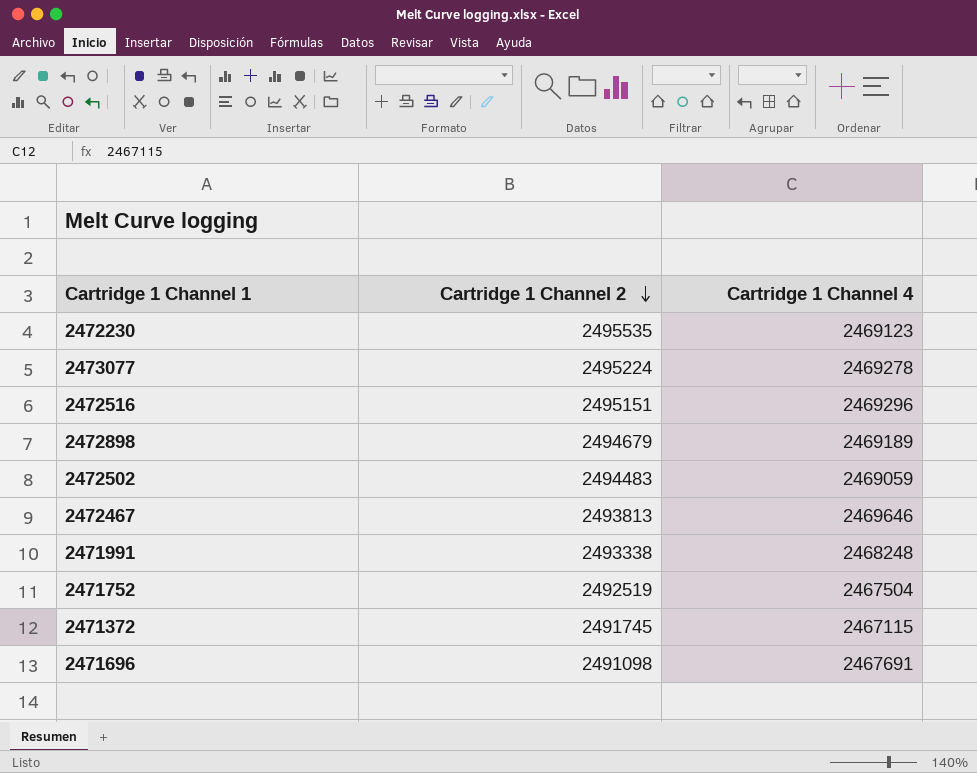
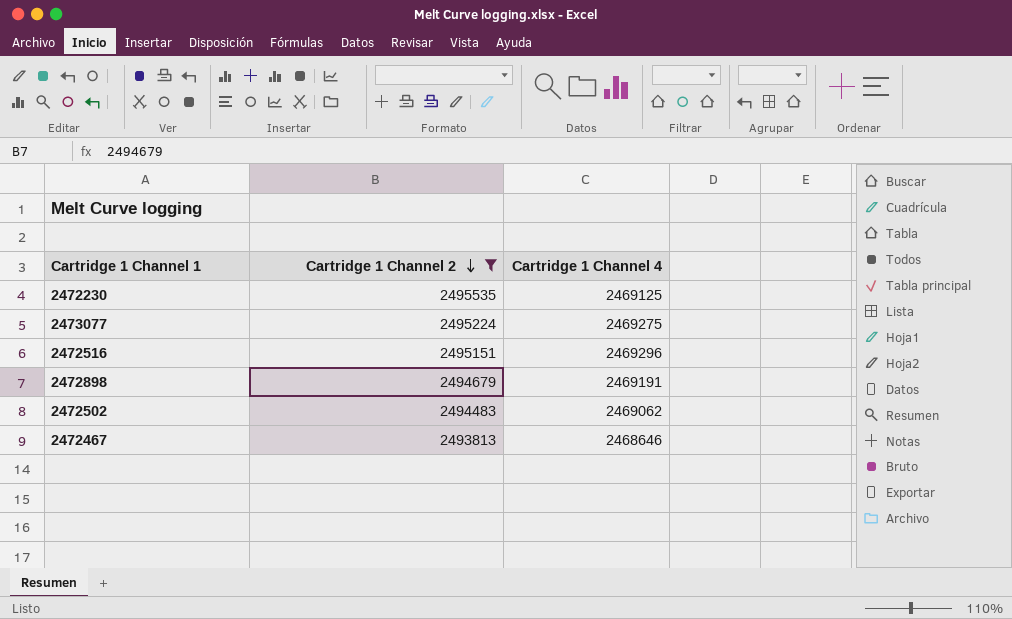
filter: none -> Cartridge 1 Channel 2 >= 2493813
2472230 | Cartridge 1 Channel 4: 2469123 -> 2469125
2473077 | Cartridge 1 Channel 4: 2469278 -> 2469275
2472898 | Cartridge 1 Channel 4: 2469189 -> 2469191
2472502 | Cartridge 1 Channel 4: 2469059 -> 2469062
2472467 | Cartridge 1 Channel 4: 2469646 -> 2468646

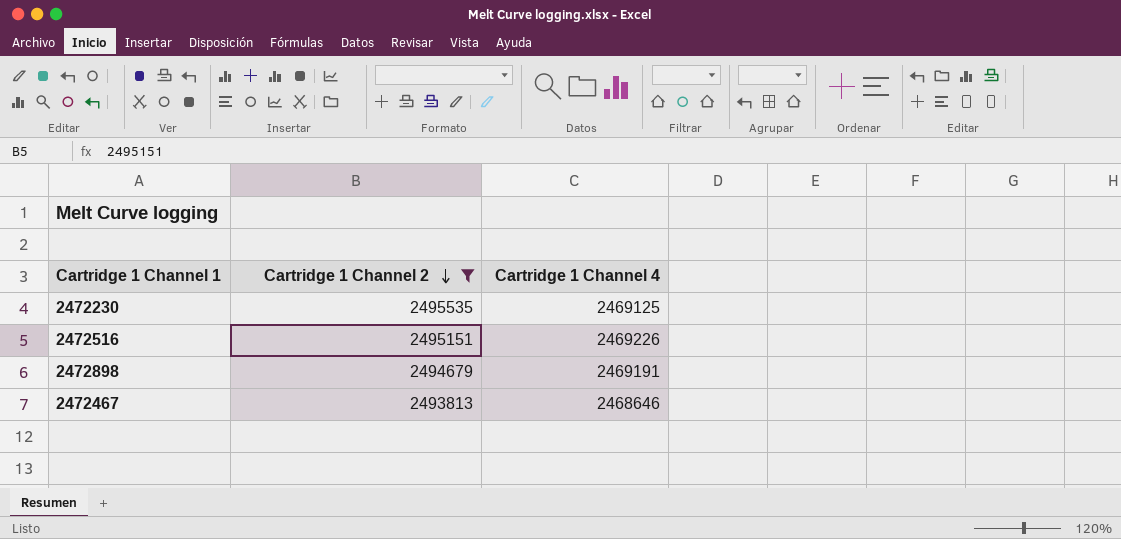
row 2473077: 2495224 | 2469275 -> none
row 2472502: 2494483 | 2469062 -> none
2472516 | Cartridge 1 Channel 4: 2469296 -> 2469226

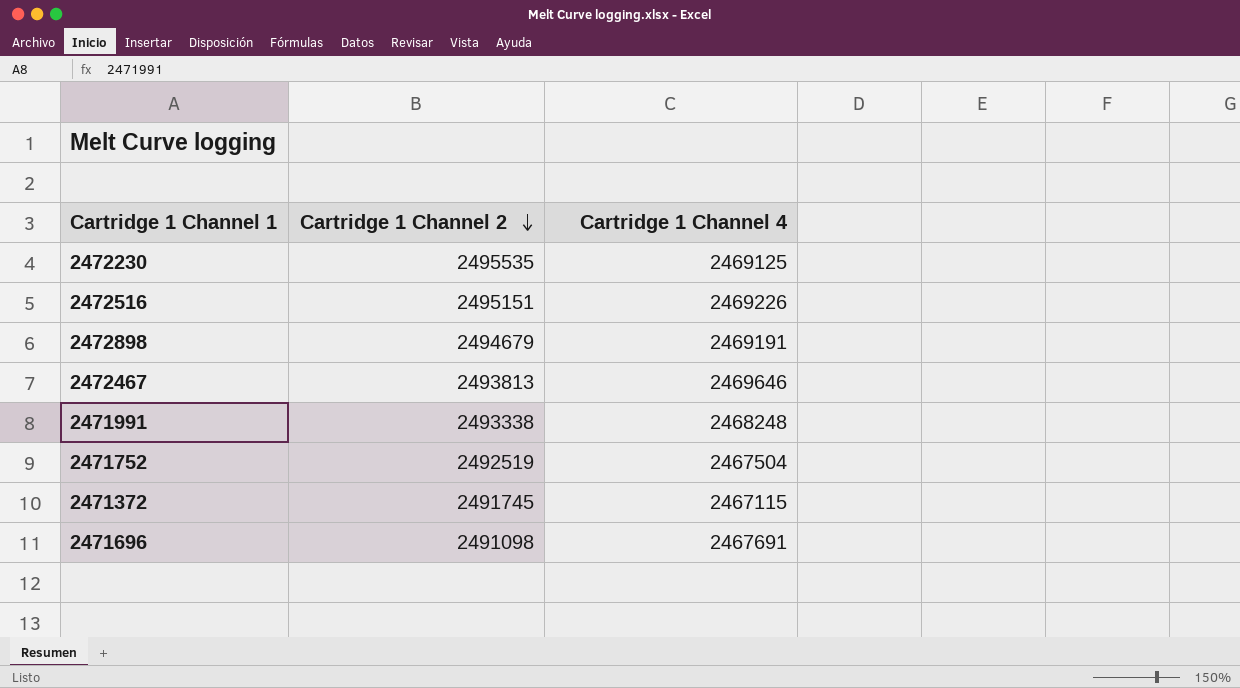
filter: Cartridge 1 Channel 2 >= 2493813 -> none
2472467 | Cartridge 1 Channel 4: 2468646 -> 2469646

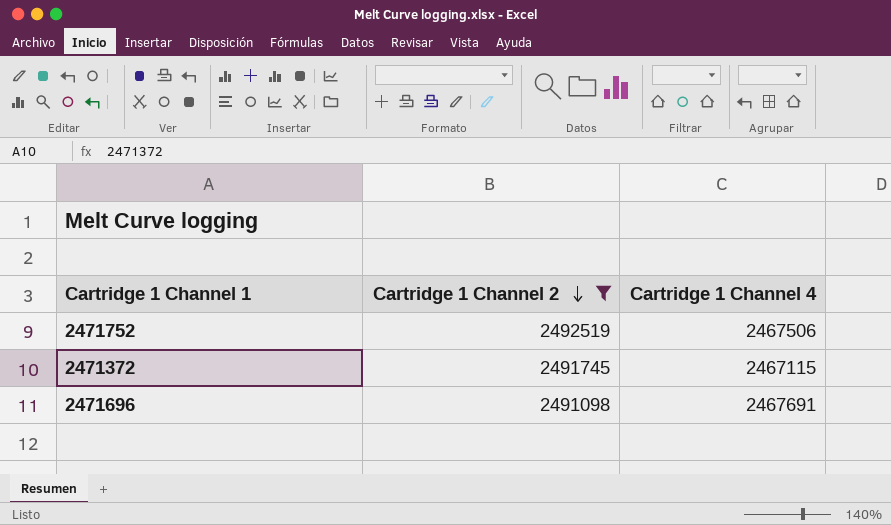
filter: none -> Cartridge 1 Channel 2 <= 2492519
2471752 | Cartridge 1 Channel 4: 2467504 -> 2467506

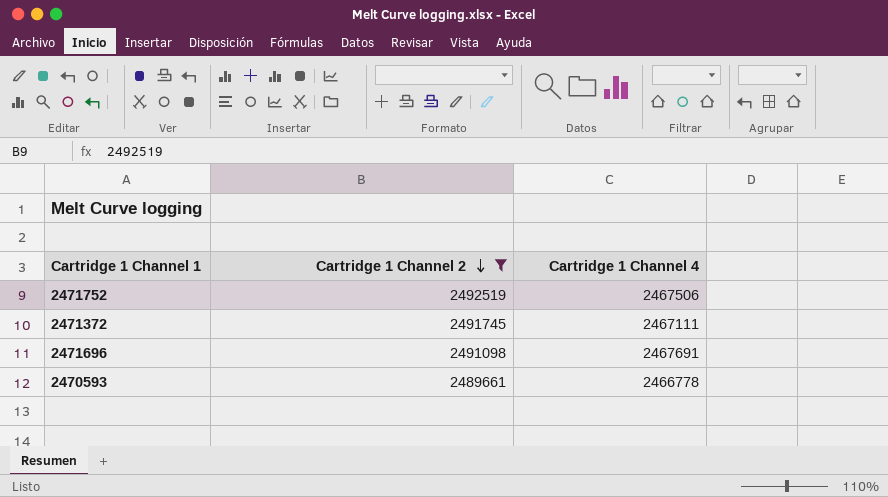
2471372 | Cartridge 1 Channel 4: 2467115 -> 2467111
row 2470593: none -> 2489661 | 2466778

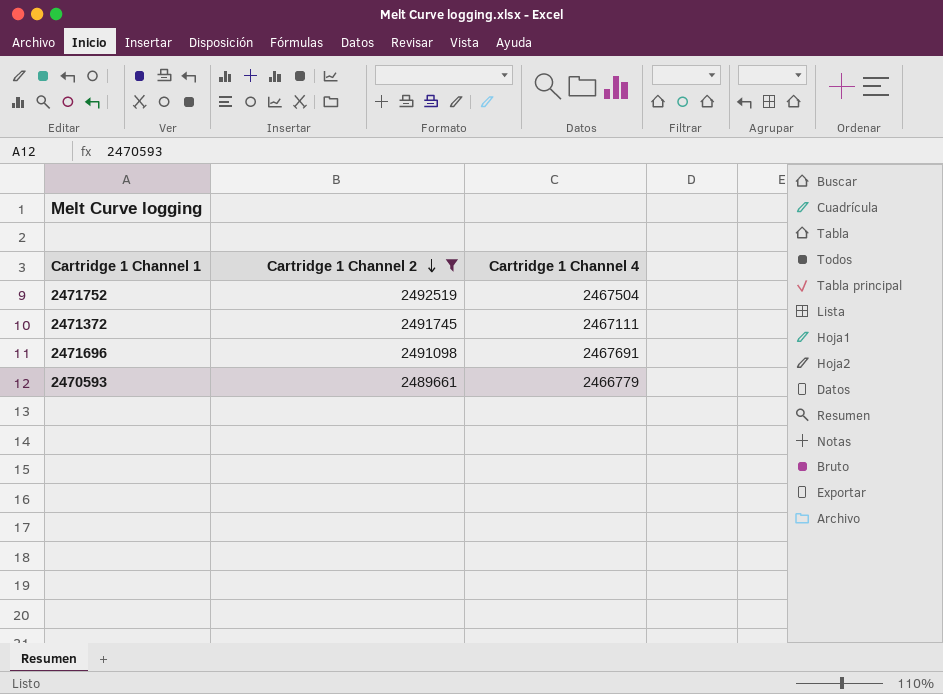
2471752 | Cartridge 1 Channel 4: 2467506 -> 2467504
2470593 | Cartridge 1 Channel 4: 2466778 -> 2466779

